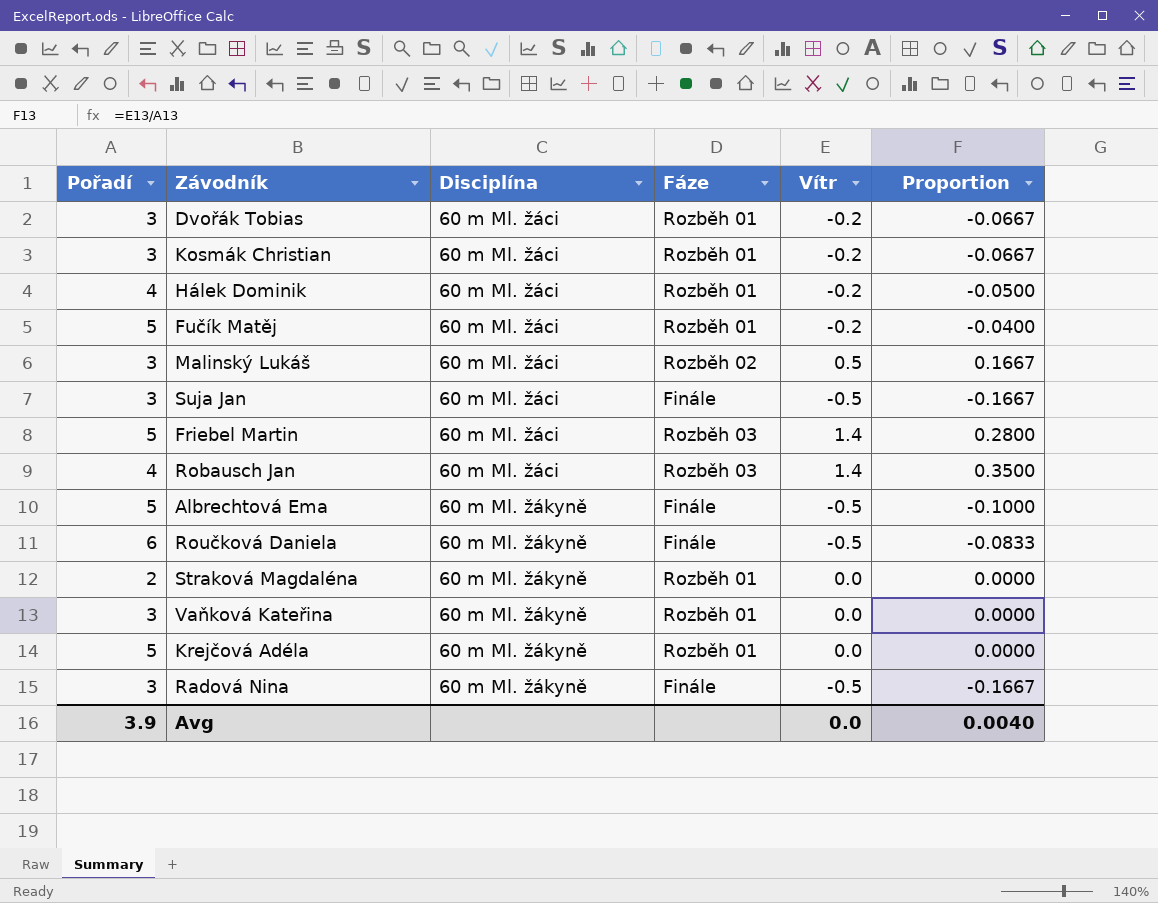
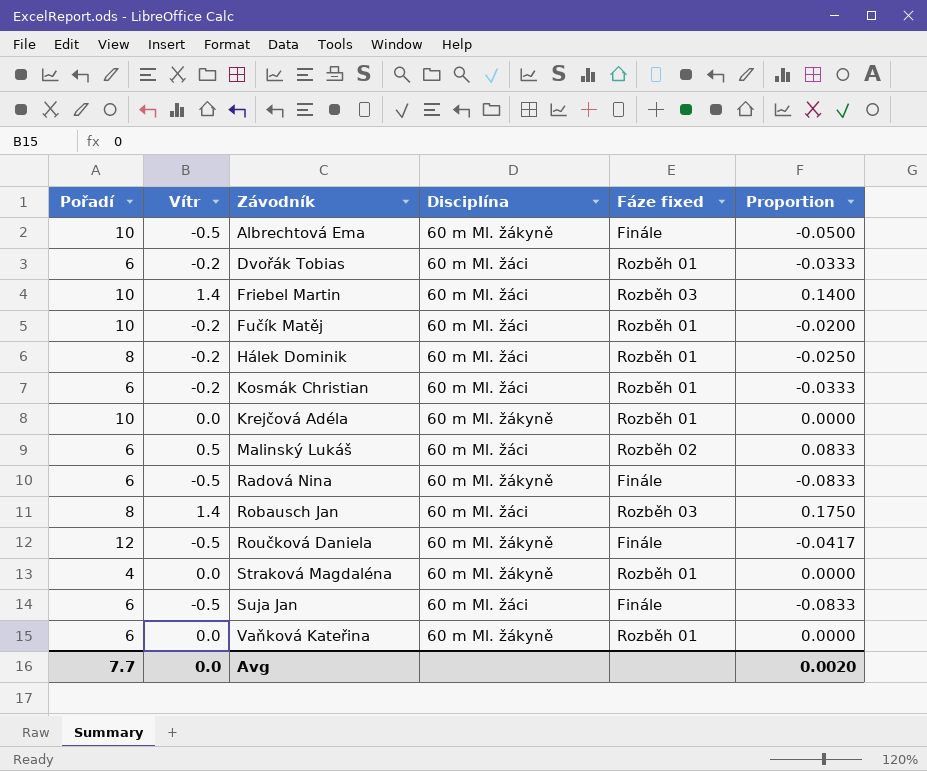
row order: Disciplína ascending -> Závodník ascending
column Vítr | position: 5 -> 2
column name: Fáze -> Fáze fixed
Albrechtová Ema | Pořadí: 5 -> 10
Albrechtová Ema | Proportion: -0.1000 -> -0.0500
Dvořák Tobias | Pořadí: 3 -> 6
Dvořák Tobias | Proportion: -0.0667 -> -0.0333
Friebel Martin | Pořadí: 5 -> 10
Friebel Martin | Proportion: 0.2800 -> 0.1400
Fučík Matěj | Pořadí: 5 -> 10
Fučík Matěj | Proportion: -0.0400 -> -0.0200
Hálek Dominik | Pořadí: 4 -> 8
Hálek Dominik | Proportion: -0.0500 -> -0.0250
Kosmák Christian | Pořadí: 3 -> 6
Kosmák Christian | Proportion: -0.0667 -> -0.0333
Krejčová Adéla | Pořadí: 5 -> 10
Malinský Lukáš | Pořadí: 3 -> 6
Malinský Lukáš | Proportion: 0.1667 -> 0.0833
Radová Nina | Pořadí: 3 -> 6
Radová Nina | Proportion: -0.1667 -> -0.0833
Robausch Jan | Pořadí: 4 -> 8
Robausch Jan | Proportion: 0.3500 -> 0.1750
Roučková Daniela | Pořadí: 6 -> 12
Roučková Daniela | Proportion: -0.0833 -> -0.0417
Straková Magdaléna | Pořadí: 2 -> 4
Suja Jan | Pořadí: 3 -> 6
Suja Jan | Proportion: -0.1667 -> -0.0833
Vaňková Kateřina | Pořadí: 3 -> 6
Avg | Pořadí: 3.9 -> 7.7
Avg | Proportion: 0.0040 -> 0.0020

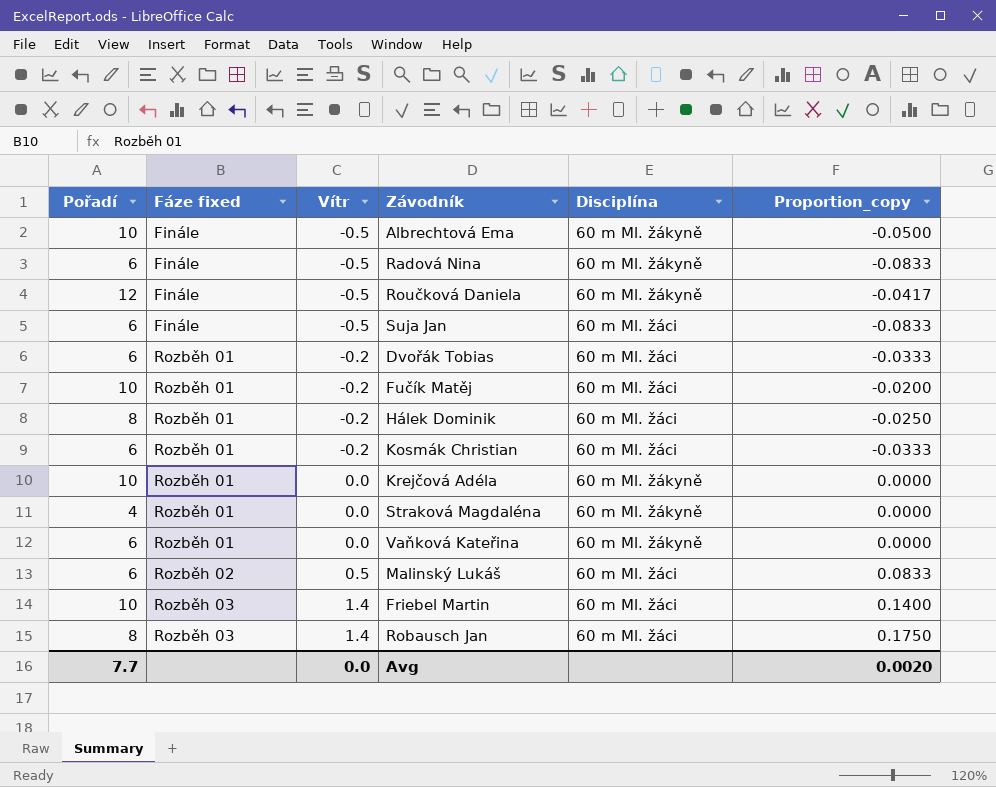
row order: Závodník ascending -> Fáze fixed ascending
column Fáze fixed | position: 5 -> 2
column name: Proportion -> Proportion_copy

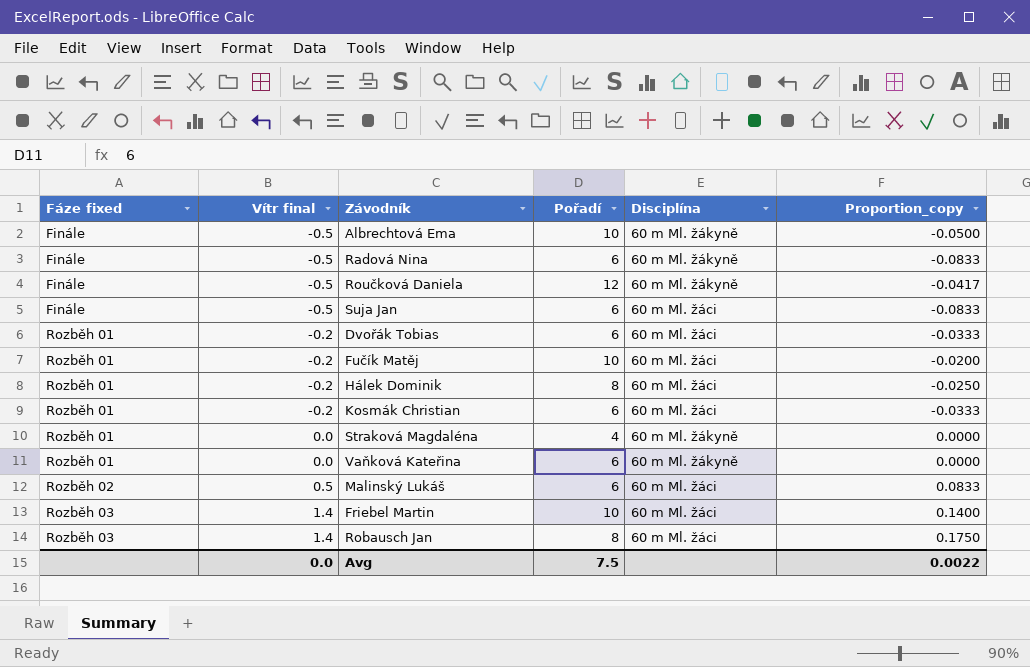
column name: Vítr -> Vítr final
column Pořadí | position: 1 -> 4
row Krejčová Adéla: 10 | Rozběh 01 | 0.0 | 60 m Ml. žákyně | 0.0000 -> none
Avg | Pořadí: 7.7 -> 7.5
Avg | Proportion_copy: 0.0020 -> 0.0022

